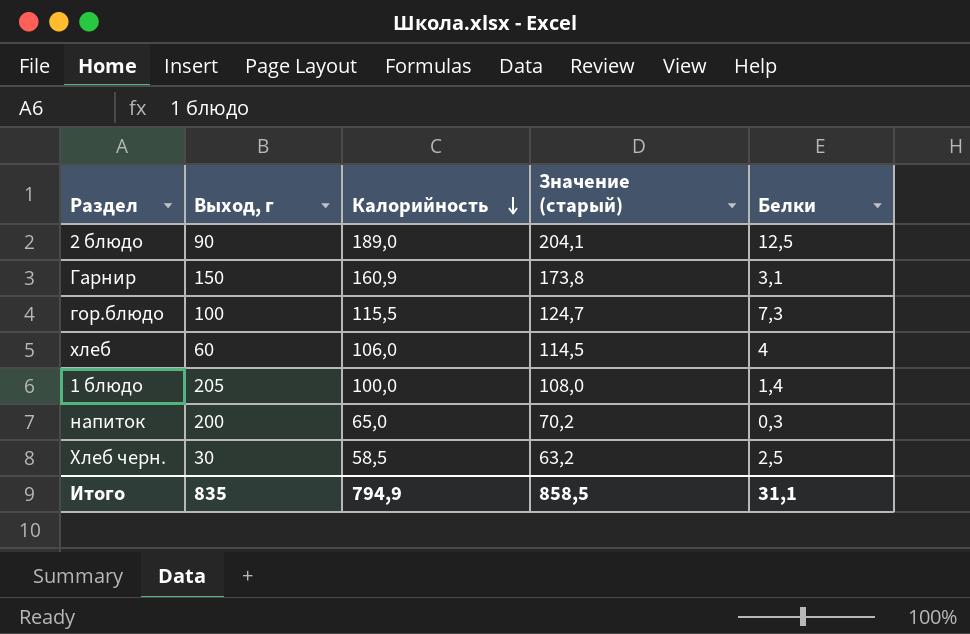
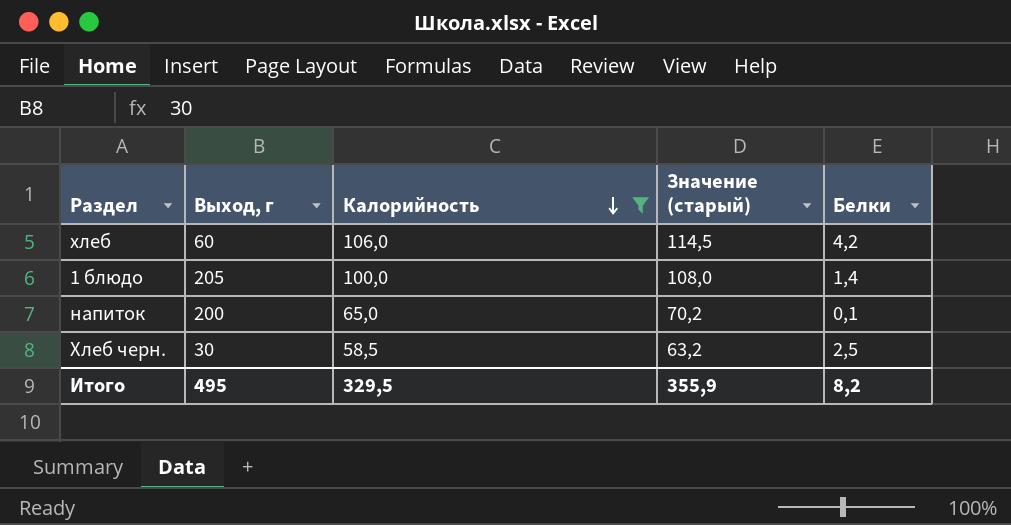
filter: none -> Калорийность <= 106,0
хлеб | Белки: 4 -> 4,2
напиток | Белки: 0,3 -> 0,1
Итого | Выход, г: 835 -> 495
Итого | Калорийность: 794,9 -> 329,5
Итого | Значение (старый): 858,5 -> 355,9
Итого | Белки: 31,1 -> 8,2

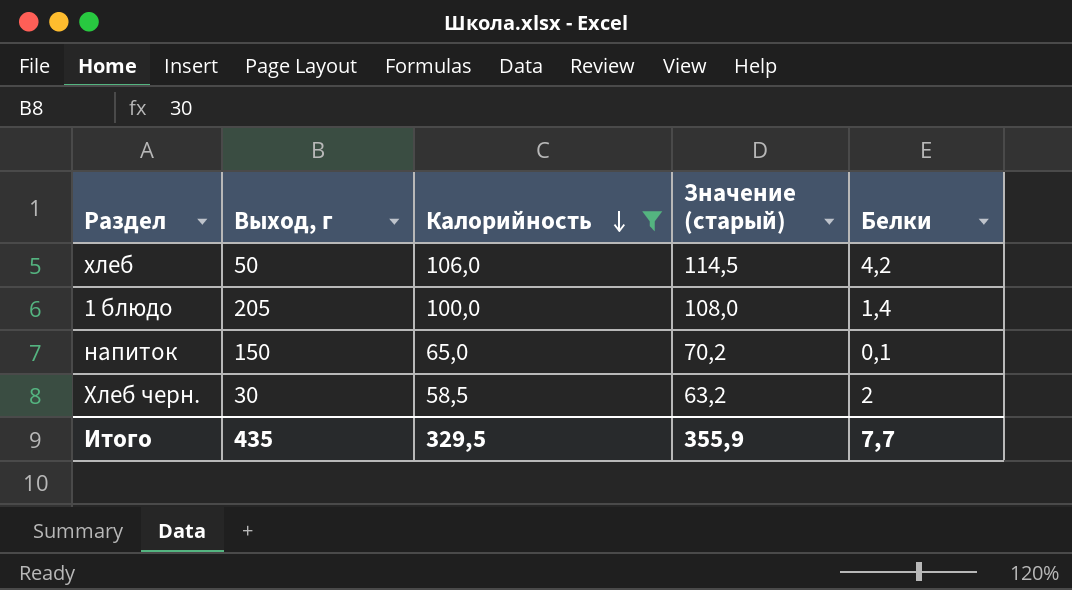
хлеб | Выход, г: 60 -> 50
напиток | Выход, г: 200 -> 150
Хлеб черн. | Белки: 2,5 -> 2
Итого | Выход, г: 495 -> 435
Итого | Белки: 8,2 -> 7,7

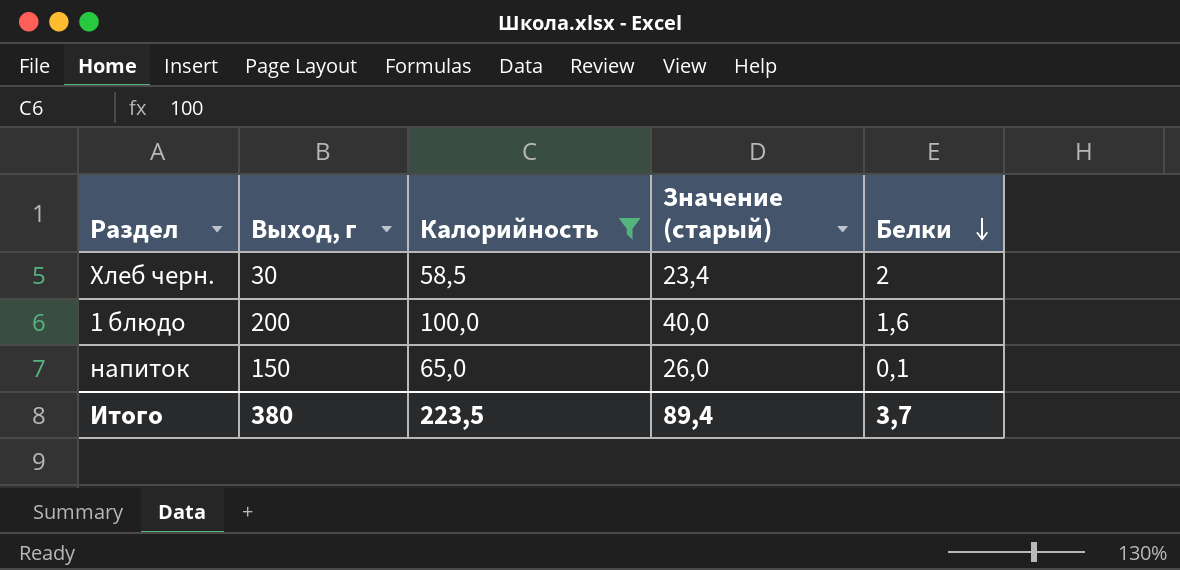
row order: Калорийность descending -> Белки descending
column Значение (старый) | formula: [Калорийность] * 1,08 -> [Калорийность] * 0,4
row хлеб: 50 | 106,0 | 114,5 | 4,2 -> none
1 блюдо | Выход, г: 205 -> 200
1 блюдо | Белки: 1,4 -> 1,6
Итого | Выход, г: 435 -> 380
Итого | Калорийность: 329,5 -> 223,5
Итого | Значение (старый): 355,9 -> 89,4
Итого | Белки: 7,7 -> 3,7

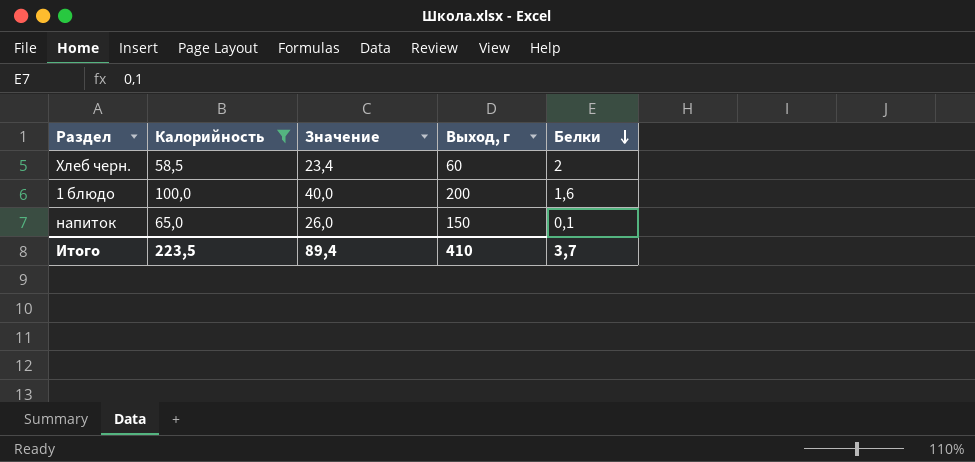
column name: Значение (старый) -> Значение
column Выход, г | position: 2 -> 4
Хлеб черн. | Выход, г: 30 -> 60
Итого | Выход, г: 380 -> 410

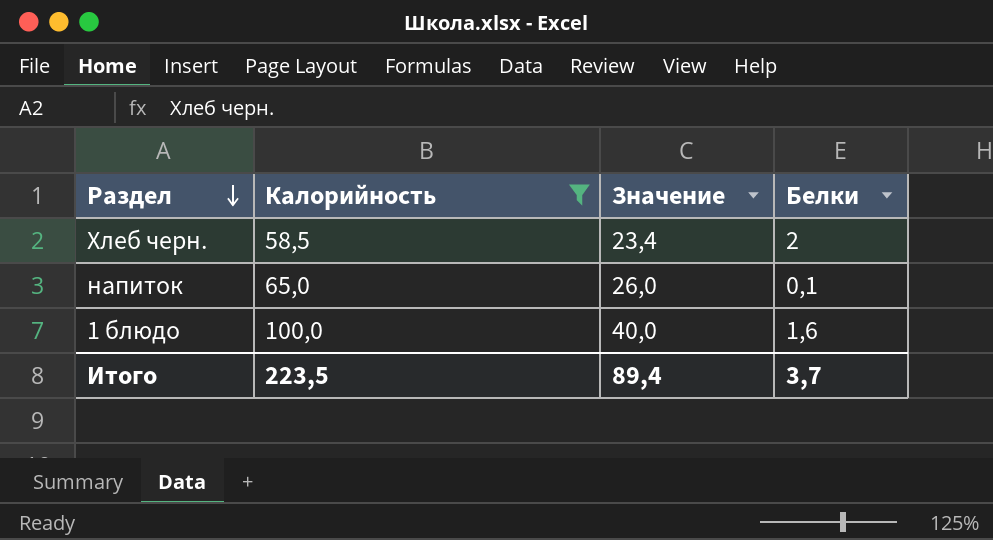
row order: Белки descending -> Раздел descending
column Выход, г | position: 4 -> none

